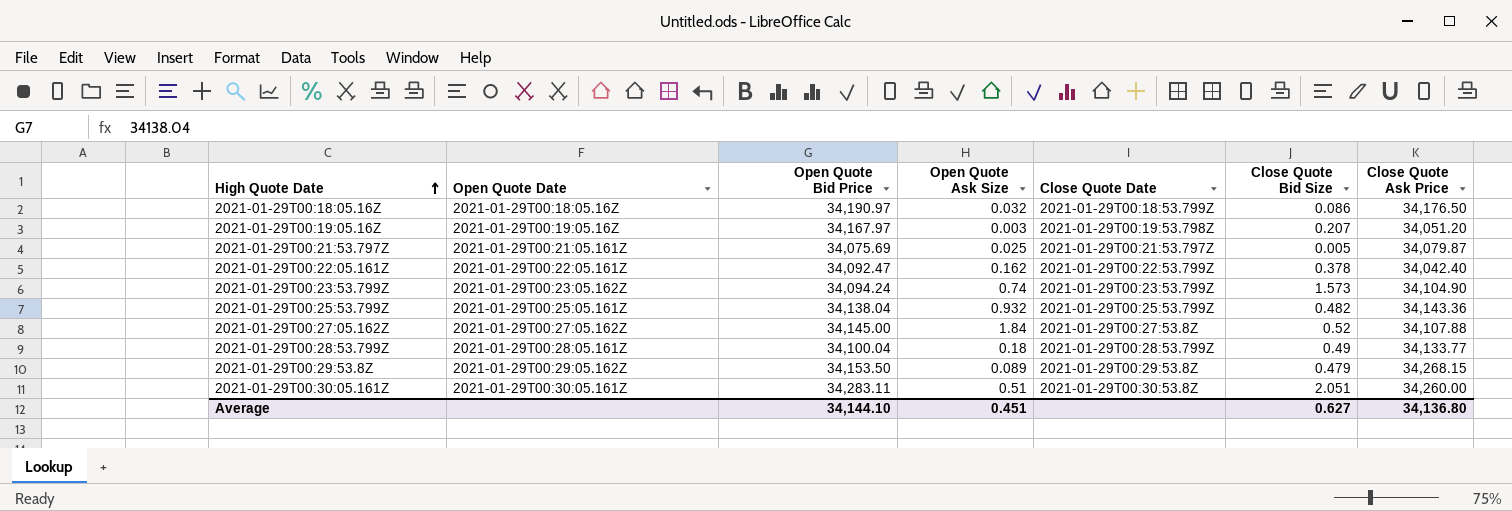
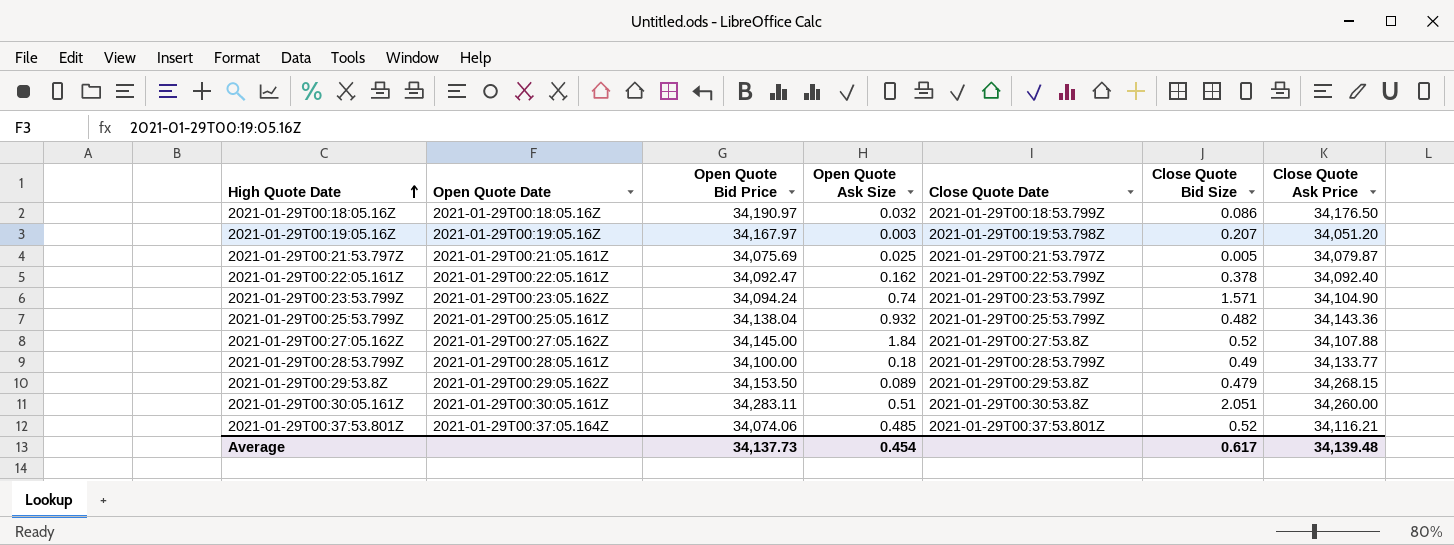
2021-01-29T00:22:05.161Z | Close Quote Ask Price: 34,042.40 -> 34,092.40
2021-01-29T00:23:53.799Z | Close Quote Bid Size: 1.573 -> 1.571
2021-01-29T00:28:53.799Z | Open Quote Bid Price: 34,100.04 -> 34,100.00
row 2021-01-29T00:37:53.801Z: none -> 2021-01-29T00:37:05.164Z | 34,074.06 | 0.485 | 2021-01-29T00:37:53.801Z | 0.52 | 34,116.21
Average | Open Quote Bid Price: 34,144.10 -> 34,137.73
Average | Open Quote Ask Size: 0.451 -> 0.454
Average | Close Quote Bid Size: 0.627 -> 0.617
Average | Close Quote Ask Price: 34,136.80 -> 34,139.48

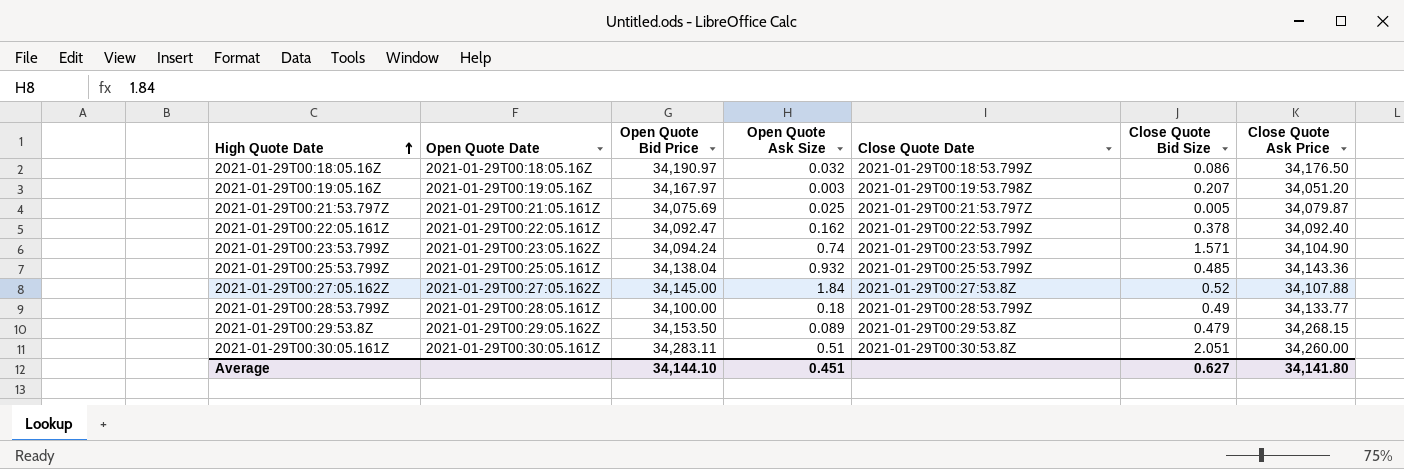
row 2021-01-29T00:37:53.801Z: 2021-01-29T00:37:05.164Z | 34,074.06 | 0.485 | 2021-01-29T00:37:53.801Z | 0.52 | 34,116.21 -> none
2021-01-29T00:25:53.799Z | Close Quote Bid Size: 0.482 -> 0.485
Average | Open Quote Bid Price: 34,137.73 -> 34,144.10
Average | Open Quote Ask Size: 0.454 -> 0.451
Average | Close Quote Bid Size: 0.617 -> 0.627
Average | Close Quote Ask Price: 34,139.48 -> 34,141.80

